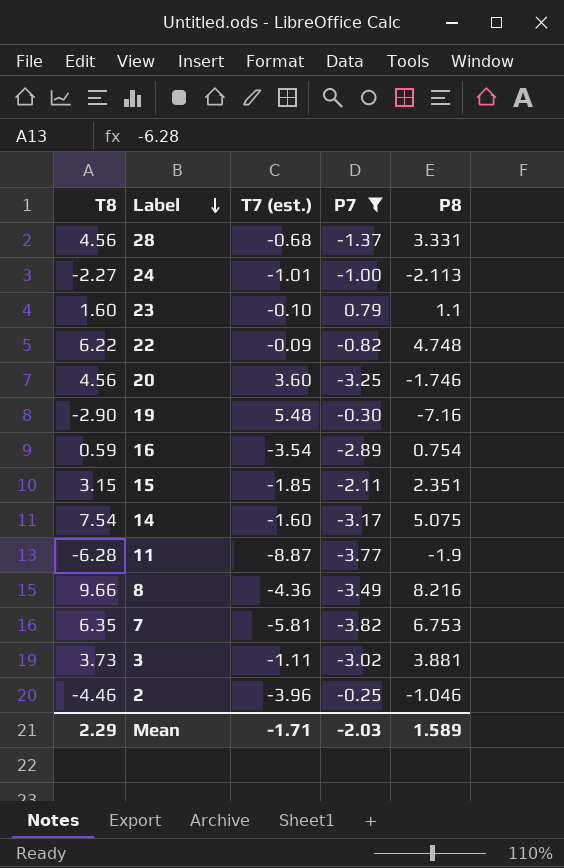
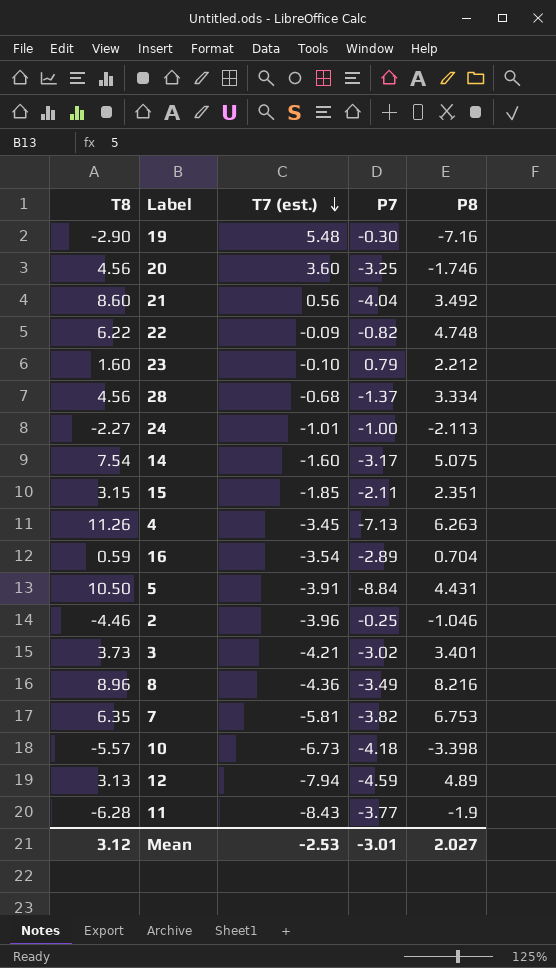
filter: P7 >= -3.82 -> none
row order: Label descending -> T7 (est.) descending
23 | P8: 1.1 -> 2.212
28 | P8: 3.331 -> 3.334
16 | P8: 0.754 -> 0.704
3 | T7 (est.): -1.11 -> -4.21
3 | P8: 3.881 -> 3.401
8 | T8: 9.66 -> 8.96
11 | T7 (est.): -8.87 -> -8.43
Mean | T8: 2.29 -> 3.12
Mean | T7 (est.): -1.71 -> -2.53
Mean | P7: -2.03 -> -3.01
Mean | P8: 1.589 -> 2.027

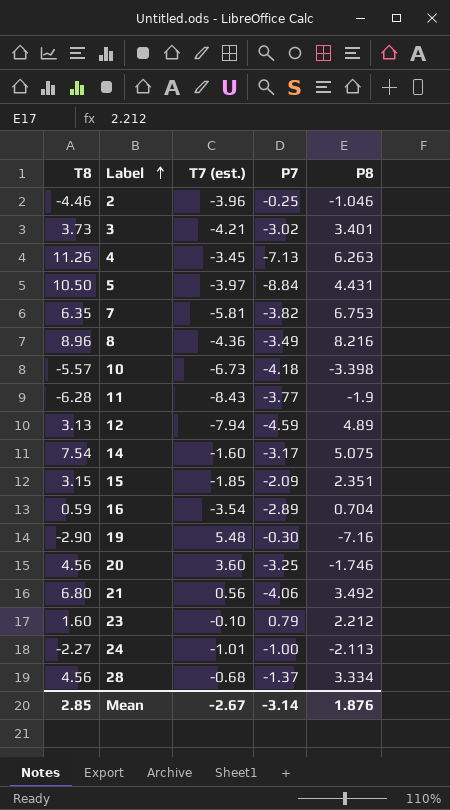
row order: T7 (est.) descending -> Label ascending
row 22: 6.22 | -0.09 | -0.82 | 4.748 -> none
5 | T7 (est.): -3.91 -> -3.97
15 | P7: -2.11 -> -2.09
21 | T8: 8.60 -> 6.80
21 | P7: -4.04 -> -4.06
Mean | T8: 3.12 -> 2.85
Mean | T7 (est.): -2.53 -> -2.67
Mean | P7: -3.01 -> -3.14
Mean | P8: 2.027 -> 1.876

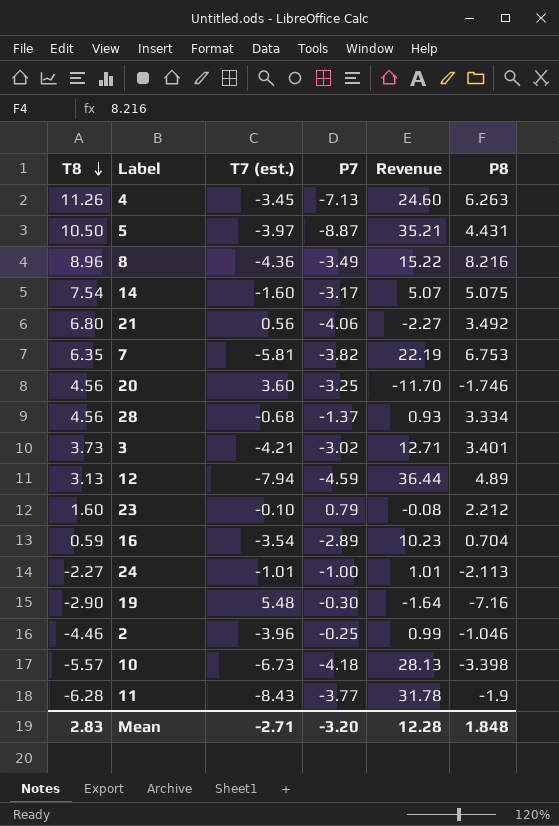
row order: Label ascending -> T8 descending
column Revenue | formula: none -> [T7 (est.)] * [P7]
row 15: 3.15 | -1.85 | -2.09 | 2.351 -> none
5 | P7: -8.84 -> -8.87
Mean | T8: 2.85 -> 2.83
Mean | T7 (est.): -2.67 -> -2.71
Mean | P7: -3.14 -> -3.20
Mean | P8: 1.876 -> 1.848

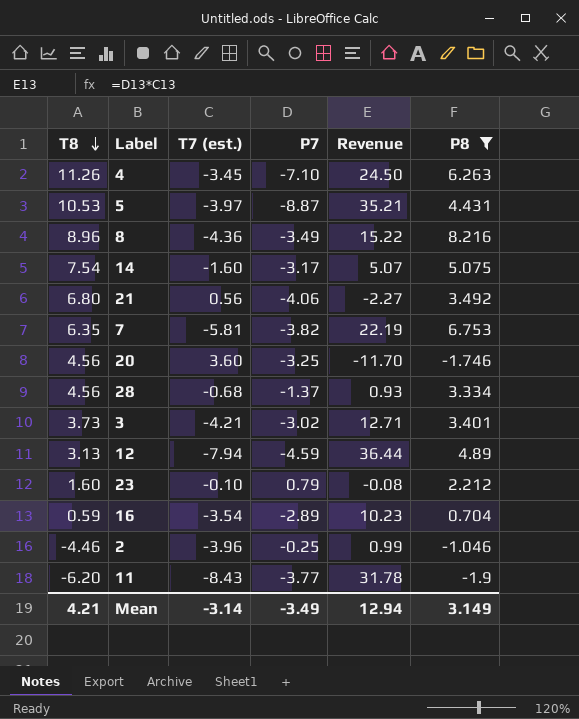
filter: none -> P8 >= -1.9
4 | P7: -7.13 -> -7.10
4 | Revenue: 24.60 -> 24.50
5 | T8: 10.50 -> 10.53
11 | T8: -6.28 -> -6.20
Mean | T8: 2.83 -> 4.21
Mean | T7 (est.): -2.71 -> -3.14
Mean | P7: -3.20 -> -3.49
Mean | Revenue: 12.28 -> 12.94
Mean | P8: 1.848 -> 3.149

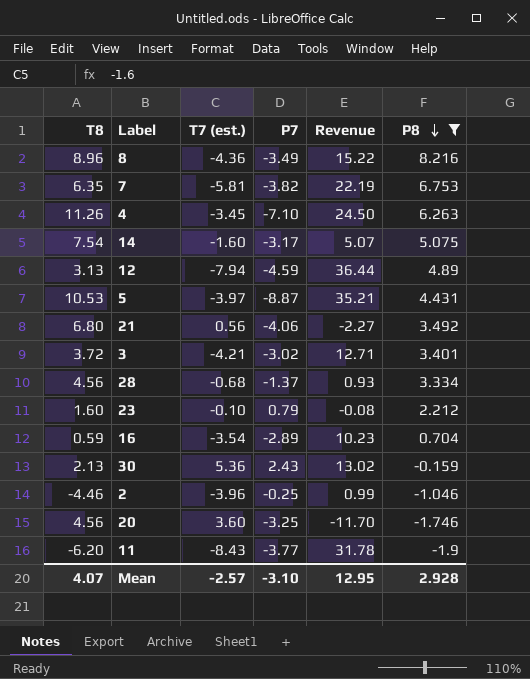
row order: T8 descending -> P8 descending
3 | T8: 3.73 -> 3.72
row 30: none -> 2.13 | 5.36 | 2.43 | 13.02 | -0.159
Mean | T8: 4.21 -> 4.07
Mean | T7 (est.): -3.14 -> -2.57
Mean | P7: -3.49 -> -3.10
Mean | Revenue: 12.94 -> 12.95
Mean | P8: 3.149 -> 2.928

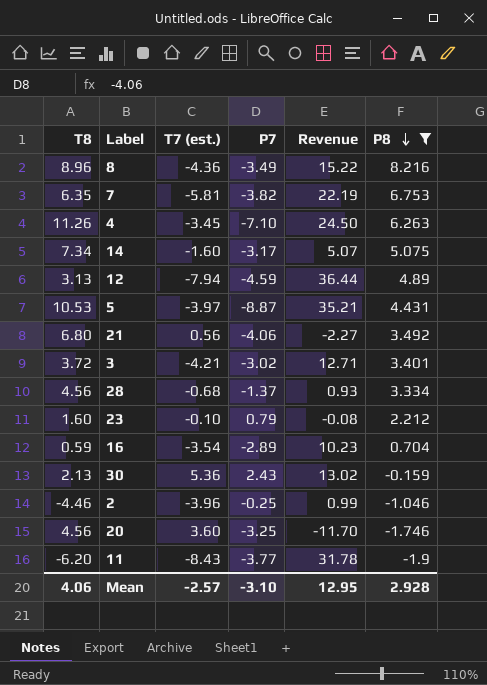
14 | T8: 7.54 -> 7.34
Mean | T8: 4.07 -> 4.06

